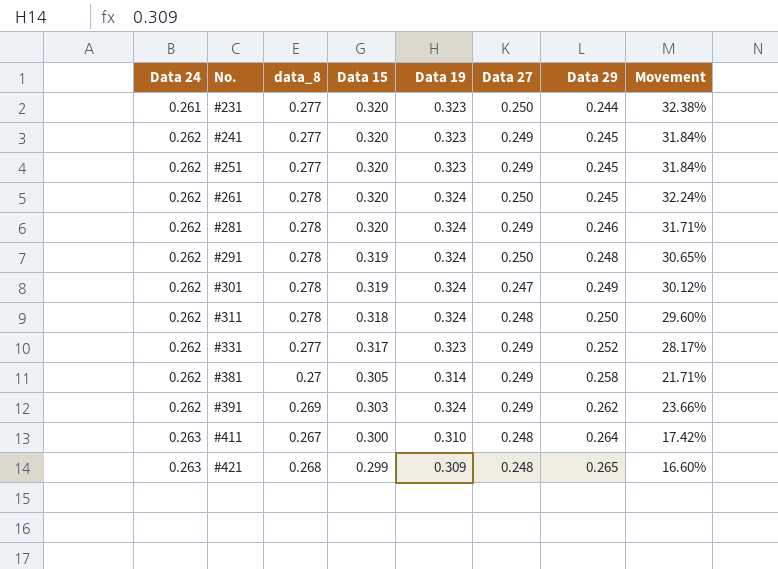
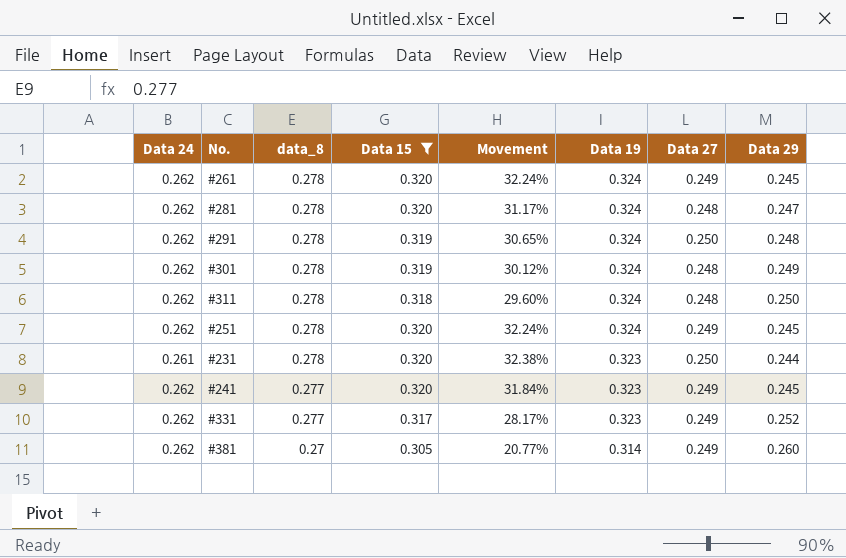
filter: none -> Data 15 >= 0.305
row order: Data 24 ascending -> data_8 descending
column Movement | position: 8 -> 5
#261 | Data 27: 0.250 -> 0.249
#281 | Movement: 31.71% -> 31.17%
#281 | Data 27: 0.249 -> 0.248
#281 | Data 29: 0.246 -> 0.247
#301 | Data 27: 0.247 -> 0.248
#251 | data_8: 0.277 -> 0.278
#251 | Movement: 31.84% -> 32.24%
#251 | Data 19: 0.323 -> 0.324
#231 | data_8: 0.277 -> 0.278
#381 | Movement: 21.71% -> 20.77%
#381 | Data 29: 0.258 -> 0.260

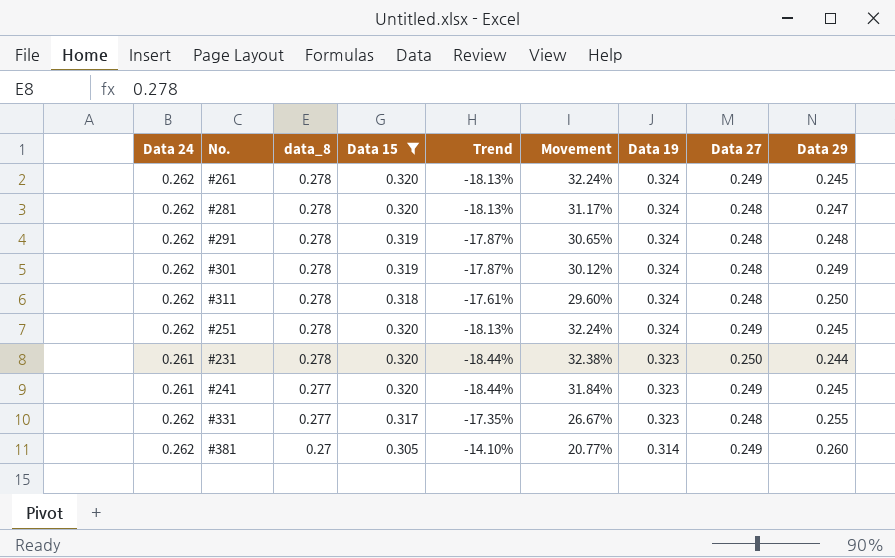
column Trend | formula: none -> ([Data 24] - [Data 15]) / [Data 15]
#291 | Data 27: 0.250 -> 0.248
#241 | Data 24: 0.262 -> 0.261
#331 | Movement: 28.17% -> 26.67%
#331 | Data 27: 0.249 -> 0.248
#331 | Data 29: 0.252 -> 0.255

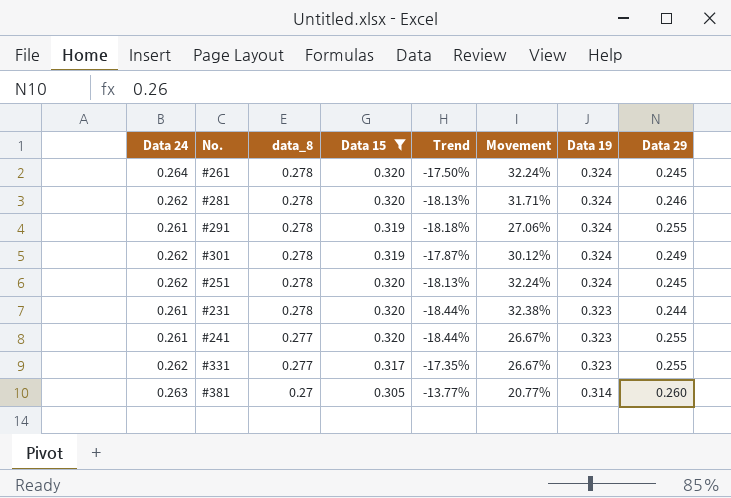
column Data 27 | position: 8 -> none
row #311: 0.262 | 0.278 | 0.318 | -17.61% | 29.60% | 0.324 | 0.248 | 0.250 -> none
#261 | Data 24: 0.262 -> 0.264
#261 | Trend: -18.13% -> -17.50%
#281 | Movement: 31.17% -> 31.71%
#281 | Data 29: 0.247 -> 0.246
#291 | Data 24: 0.262 -> 0.261
#291 | Trend: -17.87% -> -18.18%
#291 | Movement: 30.65% -> 27.06%
#291 | Data 29: 0.248 -> 0.255
#241 | Movement: 31.84% -> 26.67%
#241 | Data 29: 0.245 -> 0.255
#381 | Data 24: 0.262 -> 0.263
#381 | Trend: -14.10% -> -13.77%

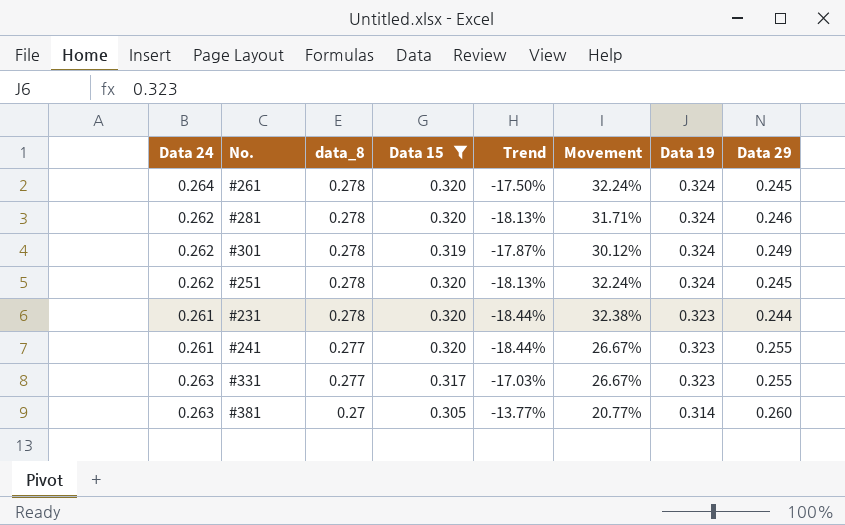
row #291: 0.261 | 0.278 | 0.319 | -18.18% | 27.06% | 0.324 | 0.255 -> none
#331 | Data 24: 0.262 -> 0.263
#331 | Trend: -17.35% -> -17.03%

